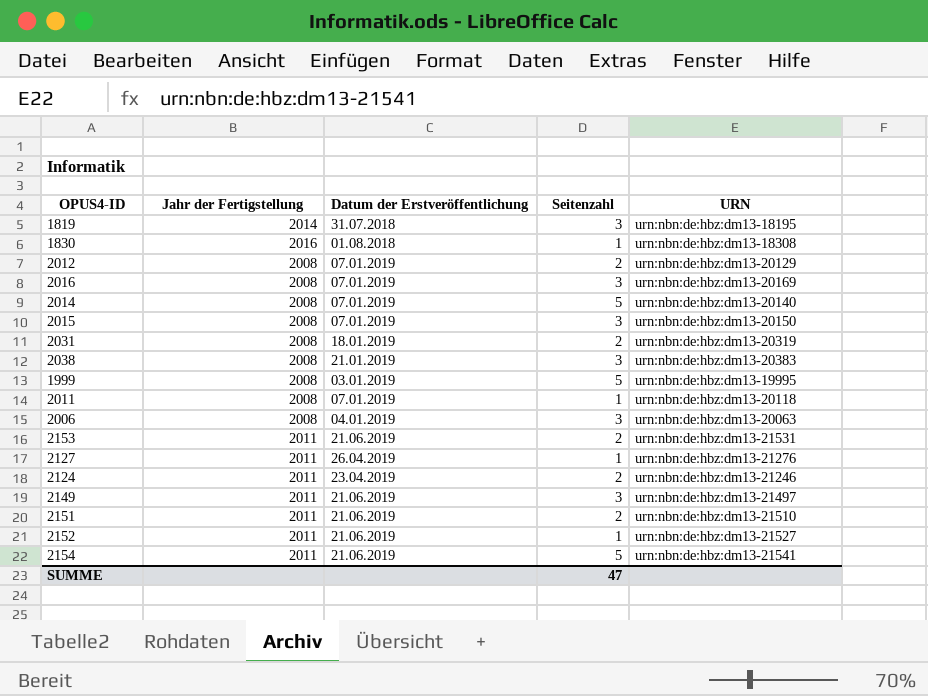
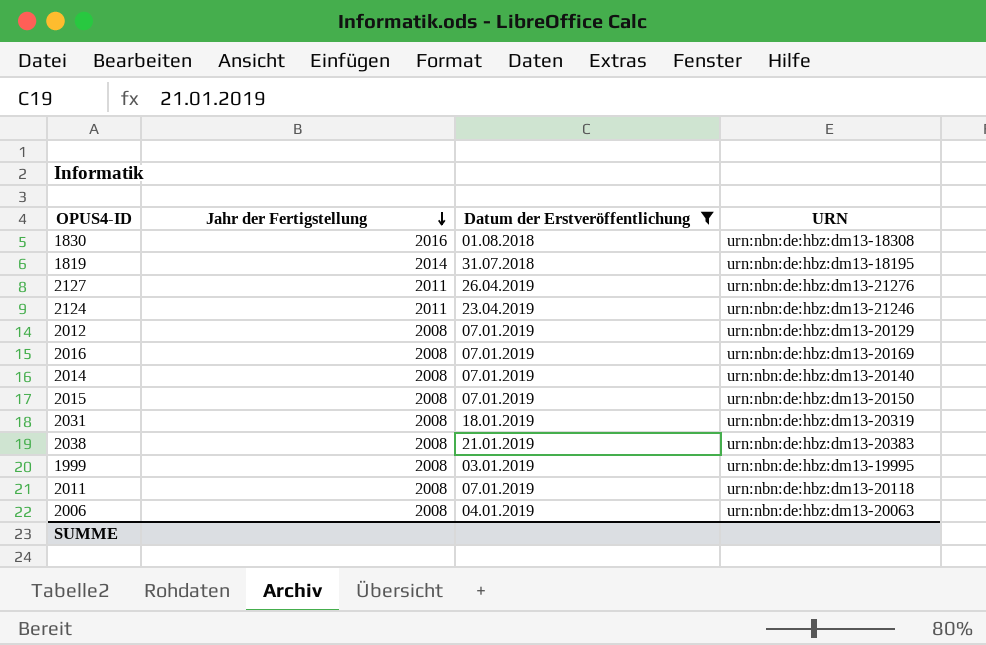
filter: none -> Datum der Erstveröffentlichung != 21.06.2019
row order: none -> Jahr der Fertigstellung descending
column Seitenzahl | position: 4 -> none

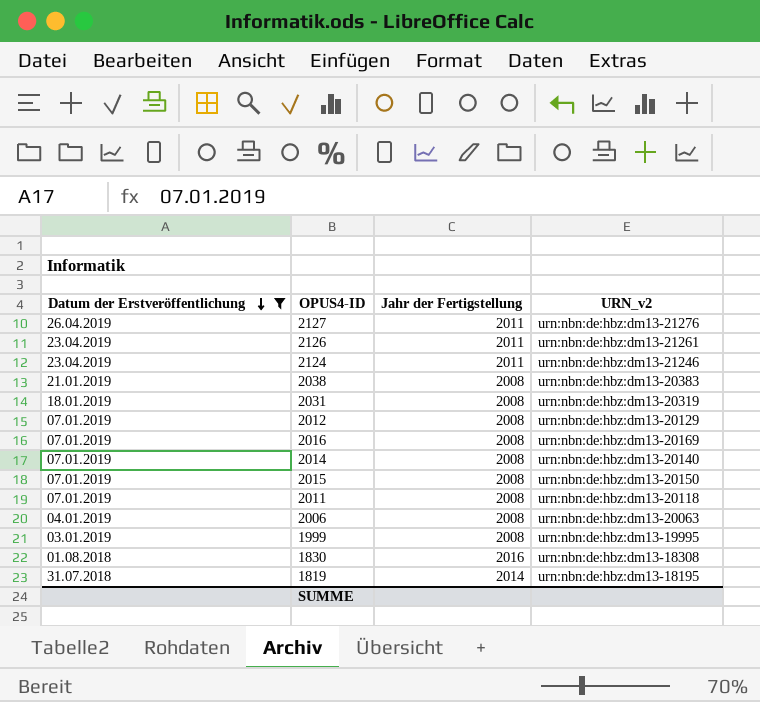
row order: Jahr der Fertigstellung descending -> Datum der Erstveröffentlichung descending
column Datum der Erstveröffentlichung | position: 3 -> 1
column name: URN -> URN_v2
row 2126: none -> 23.04.2019 | 2011 | urn:nbn:de:hbz:dm13-21261

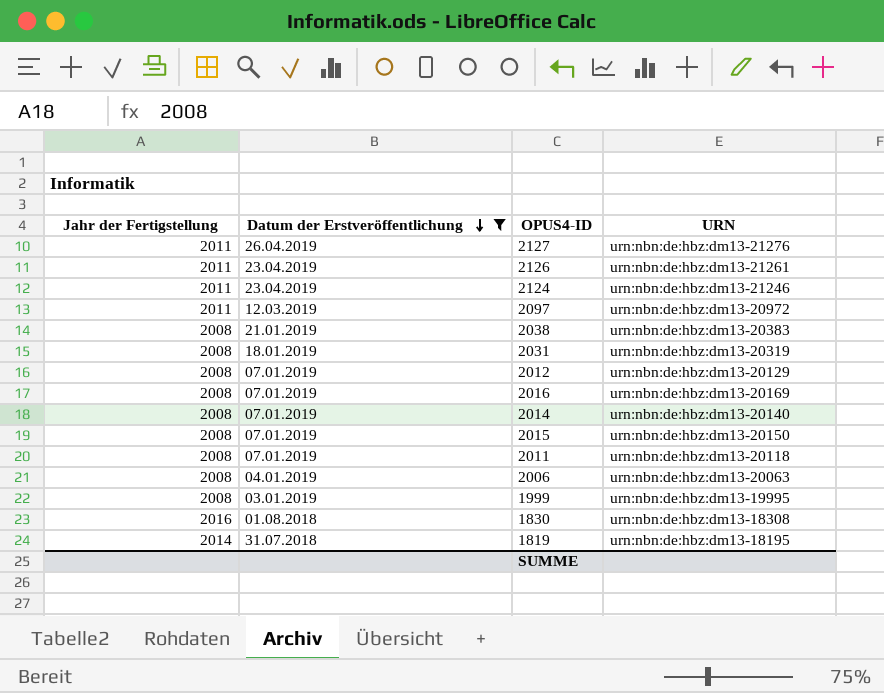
column Jahr der Fertigstellung | position: 3 -> 1
column name: URN_v2 -> URN
row 2097: none -> 2011 | 12.03.2019 | urn:nbn:de:hbz:dm13-20972

